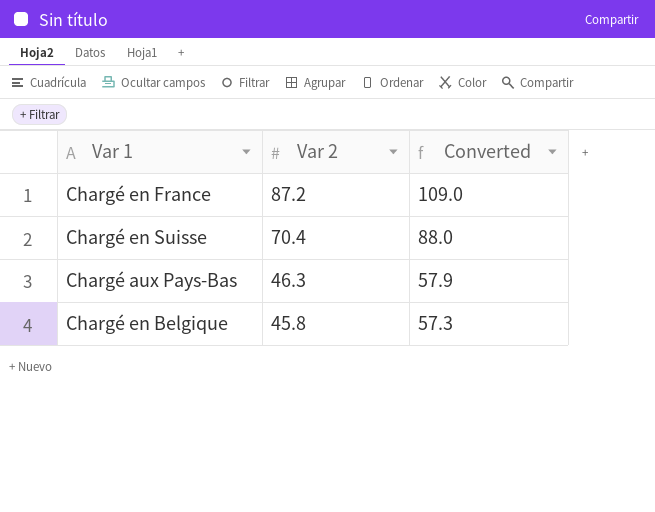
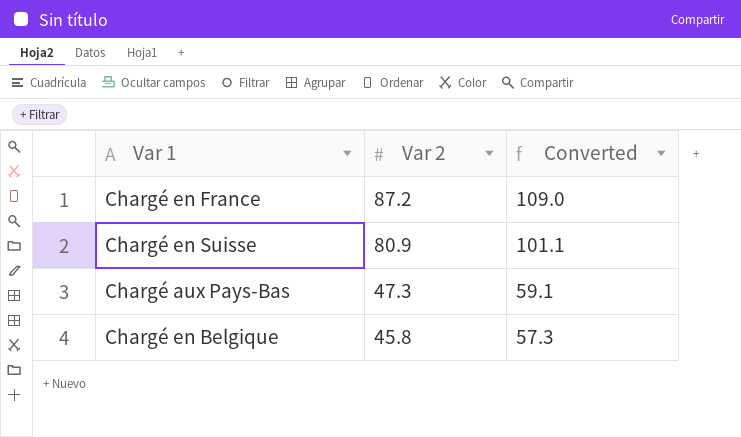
Chargé en Suisse | Var 2: 70.4 -> 80.9
Chargé en Suisse | Converted: 88.0 -> 101.1
Chargé aux Pays-Bas | Var 2: 46.3 -> 47.3
Chargé aux Pays-Bas | Converted: 57.9 -> 59.1

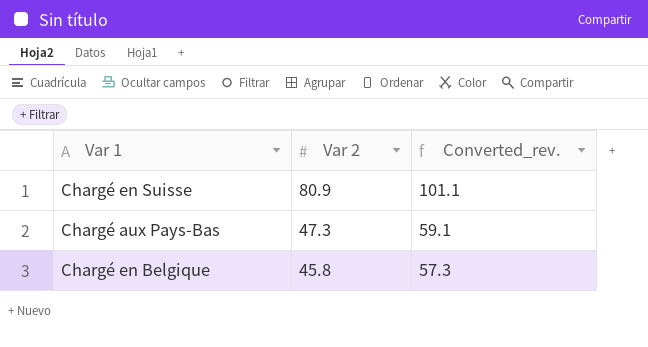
column name: Converted -> Converted_rev.
row Chargé en France: 87.2 | 109.0 -> none

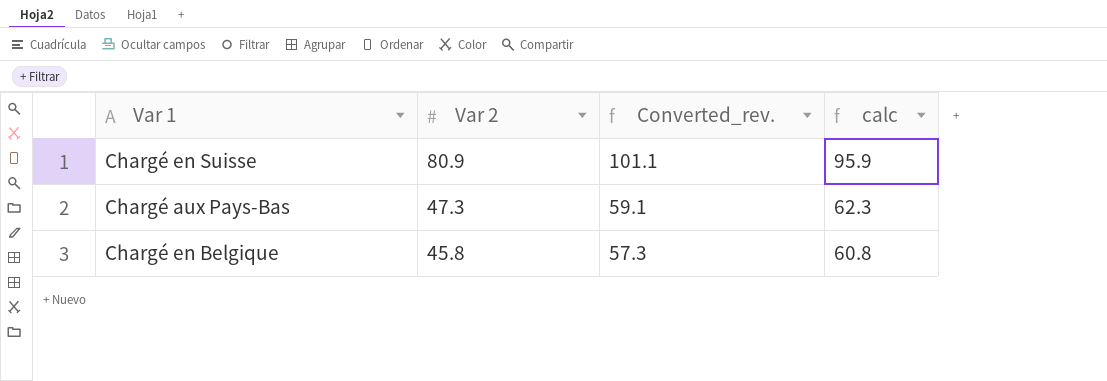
column calc | formula: none -> [Var 2] + 15

